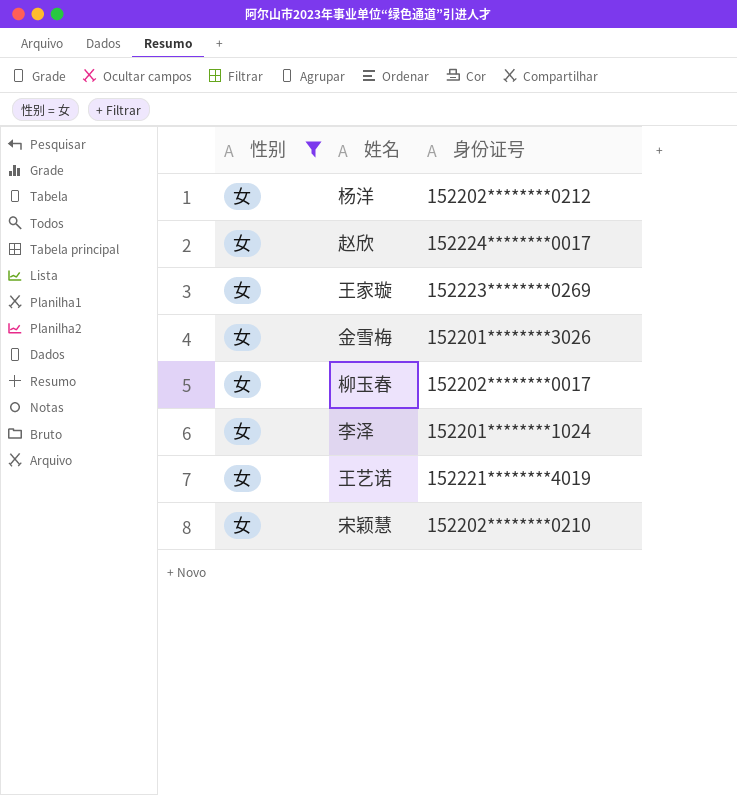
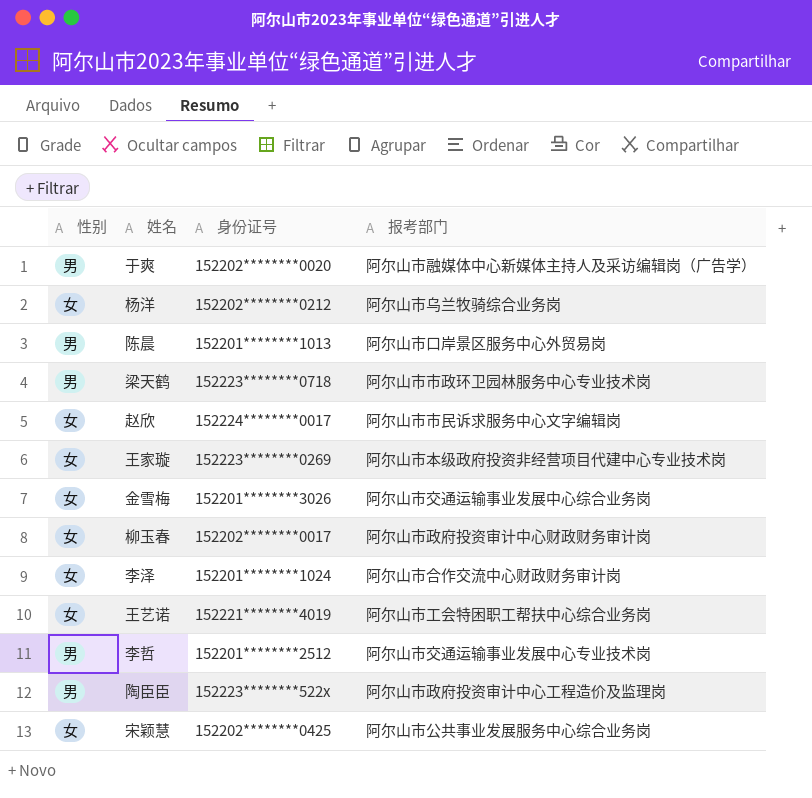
filter: 性别 = 女 -> none
column 报考部门 | position: none -> 4
宋颖慧 | 身份证号: 152202********0210 -> 152202********0425

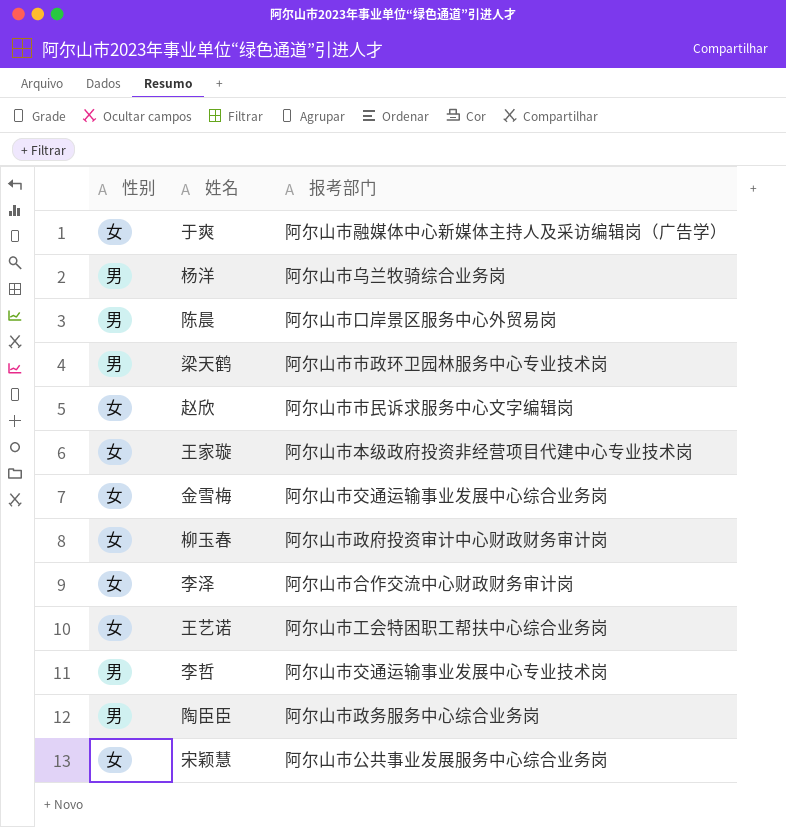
column 身份证号 | position: 3 -> none
于爽 | 性别: 男 -> 女
杨洋 | 性别: 女 -> 男
陶臣臣 | 报考部门: 阿尔山市政府投资审计中心工程造价及监理岗 -> 阿尔山市政务服务中心综合业务岗

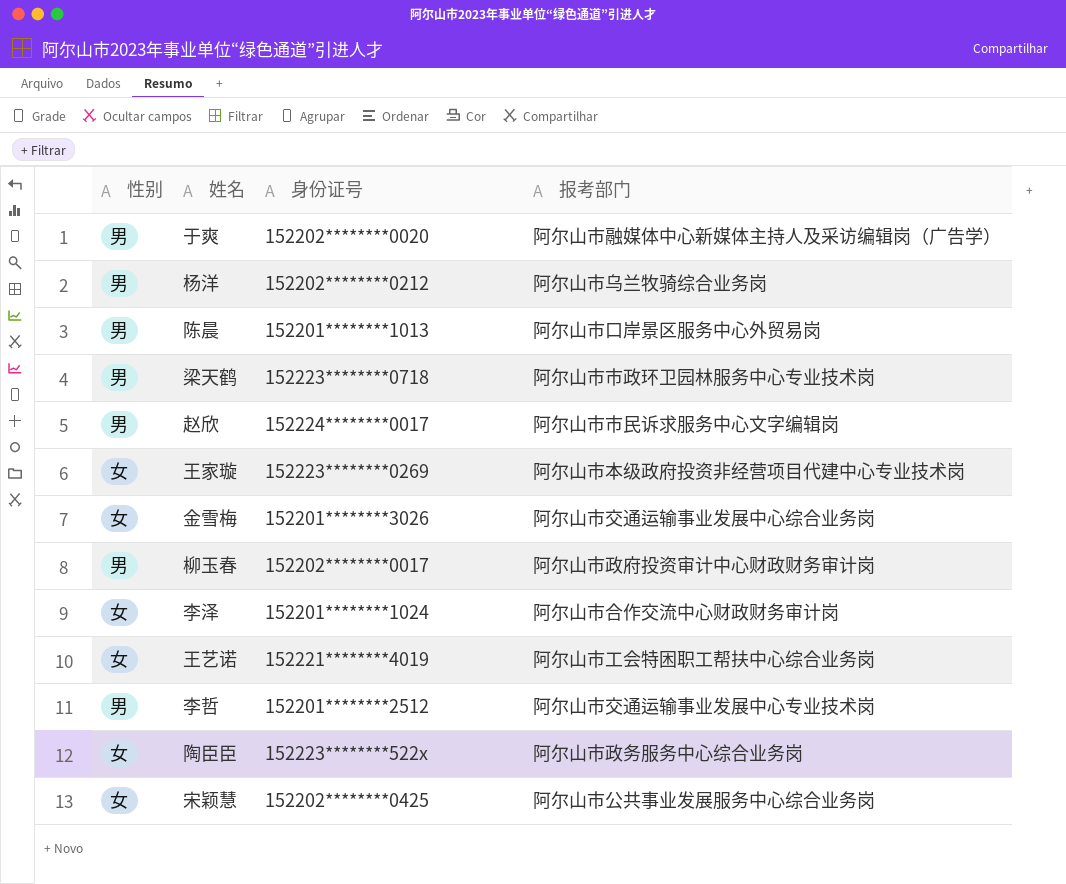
column 身份证号 | position: none -> 3
于爽 | 性别: 女 -> 男
赵欣 | 性别: 女 -> 男
柳玉春 | 性别: 女 -> 男
陶臣臣 | 性别: 男 -> 女

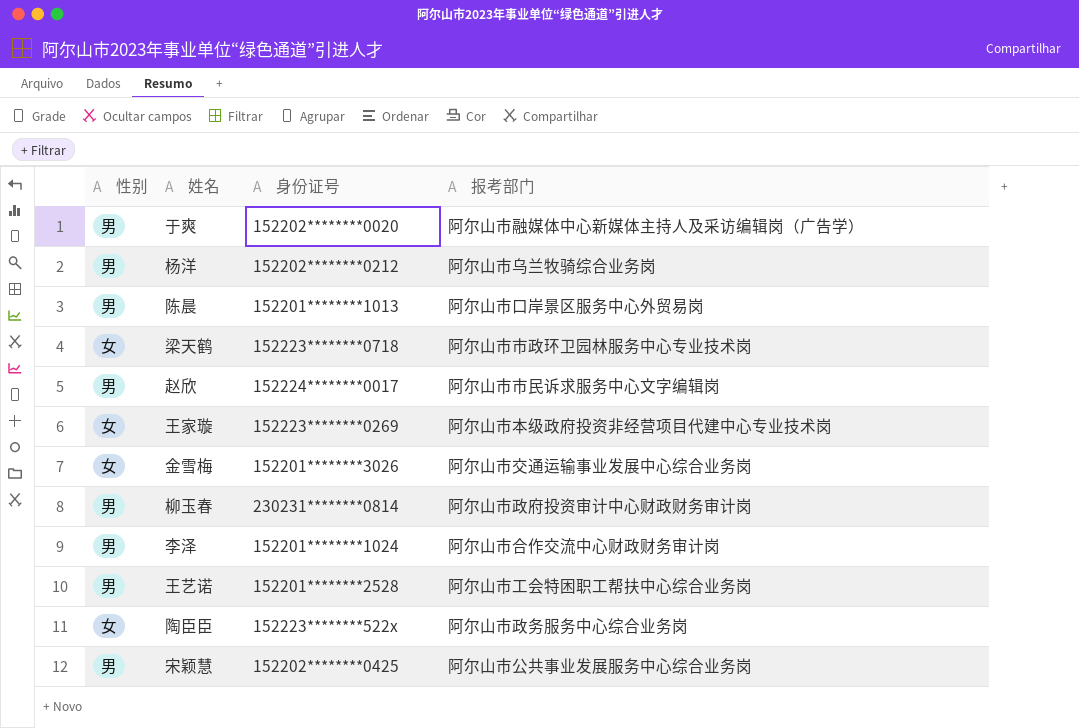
row 李哲: 男 | 152201********2512 | 阿尔山市交通运输事业发展中心专业技术岗 -> none
梁天鹤 | 性别: 男 -> 女
柳玉春 | 身份证号: 152202********0017 -> 230231********0814
李泽 | 性别: 女 -> 男
王艺诺 | 性别: 女 -> 男
王艺诺 | 身份证号: 152221********4019 -> 152201********2528
宋颖慧 | 性别: 女 -> 男

